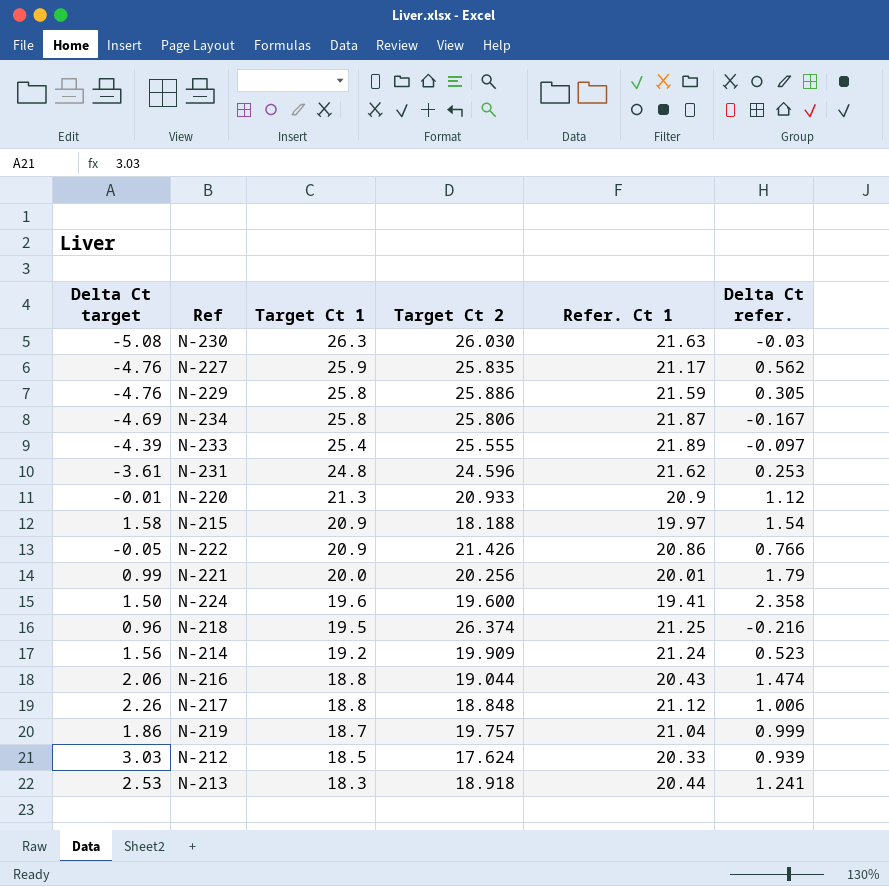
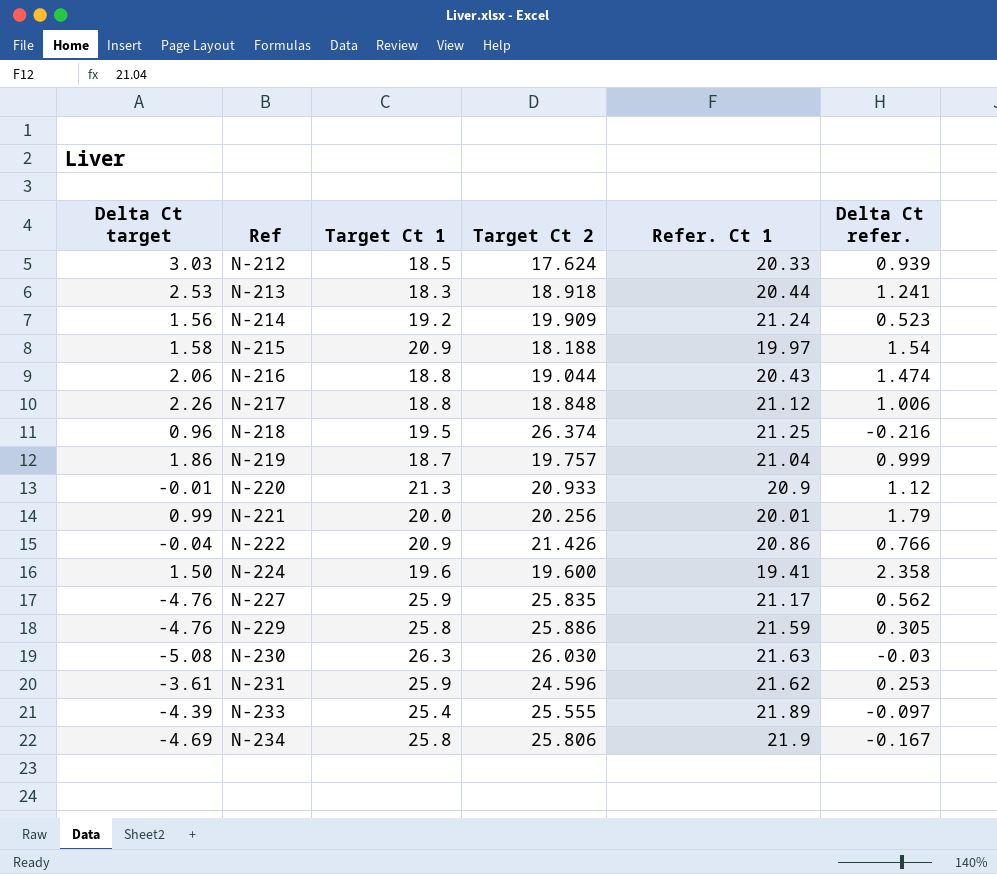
row order: Target Ct 1 descending -> Ref ascending
N-222 | Delta Ct target: -0.05 -> -0.04
N-231 | Target Ct 1: 24.8 -> 25.9
N-234 | Refer. Ct 1: 21.87 -> 21.9

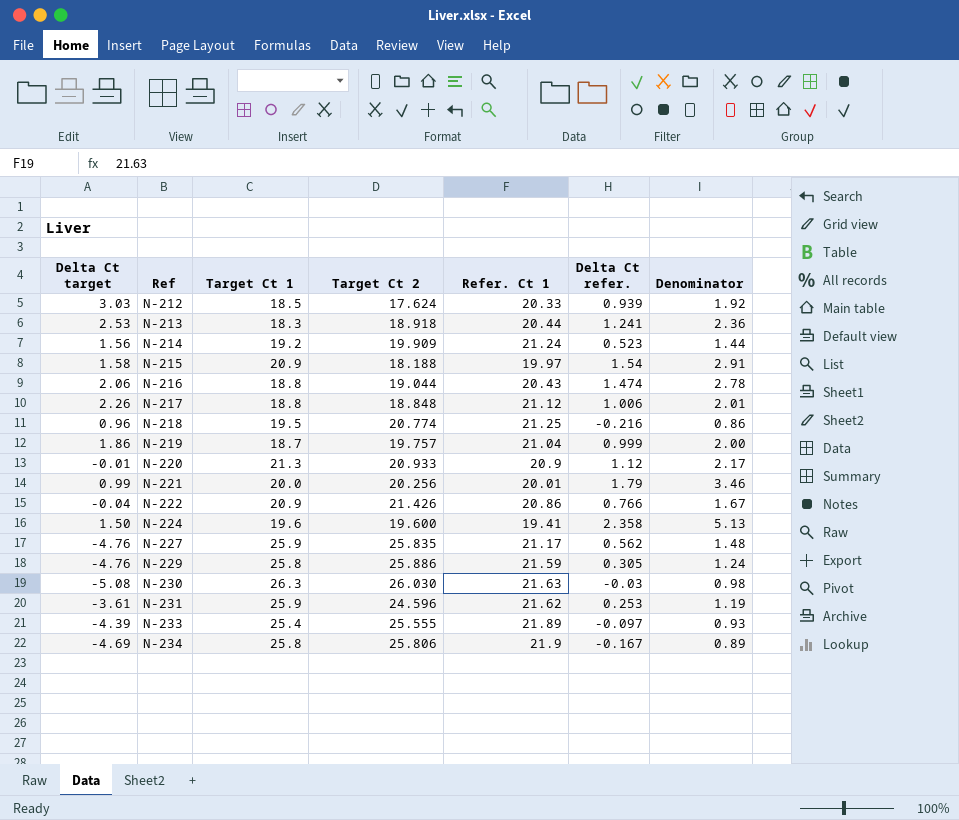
column Denominator | position: none -> 7
N-218 | Target Ct 2: 26.374 -> 20.774

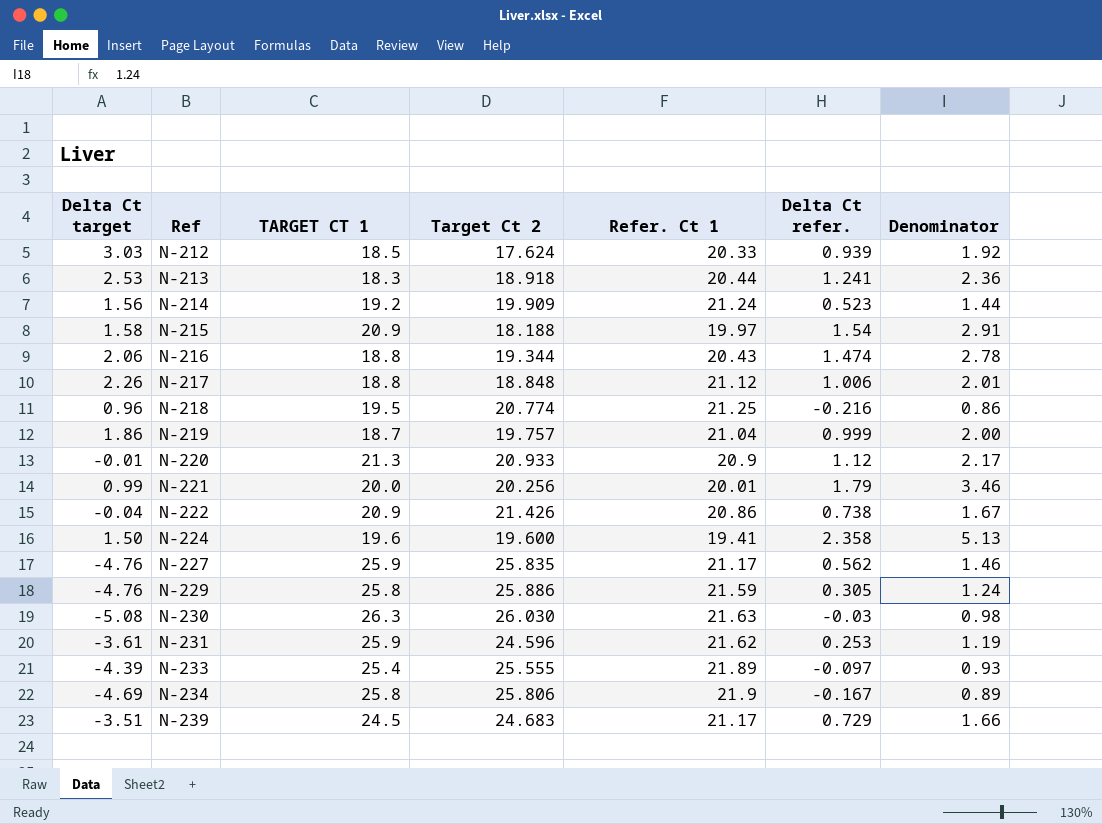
column name: Target Ct 1 -> TARGET CT 1
N-216 | Target Ct 2: 19.044 -> 19.344
N-222 | Delta Ct refer.: 0.766 -> 0.738
N-227 | Denominator: 1.48 -> 1.46
row N-239: none -> -3.51 | 24.5 | 24.683 | 21.17 | 0.729 | 1.66

